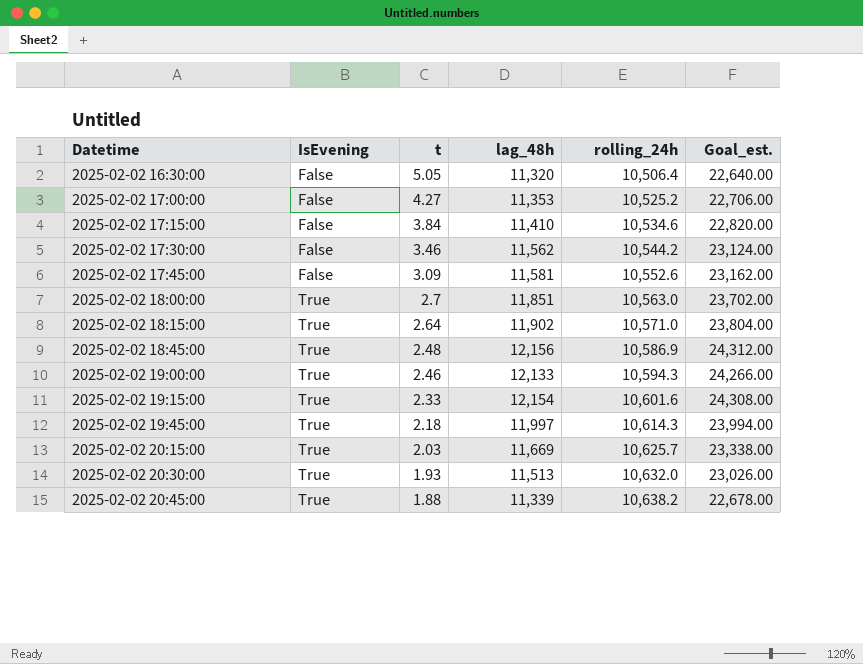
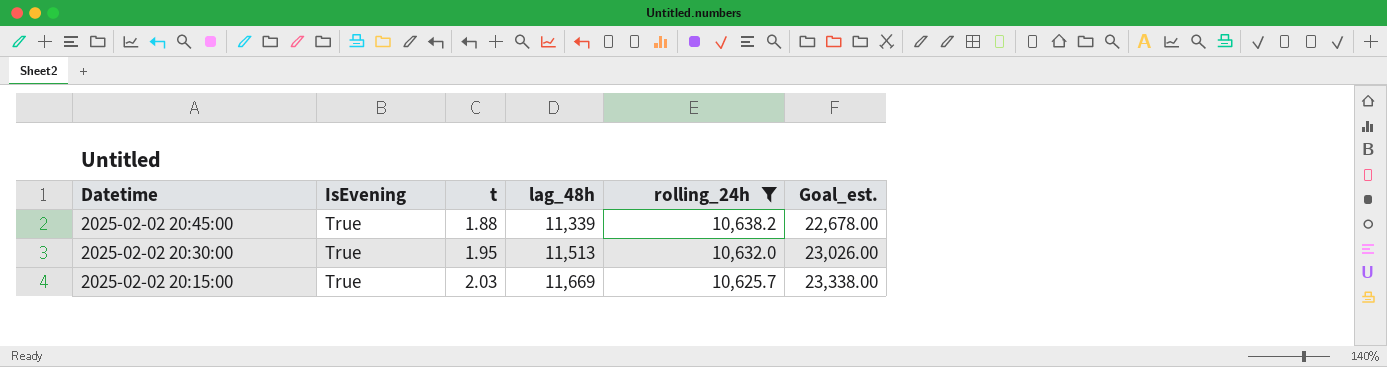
filter: none -> rolling_24h >= 10,625.7
row order: Datetime ascending -> Datetime descending
2025-02-02 20:30:00 | t: 1.93 -> 1.95

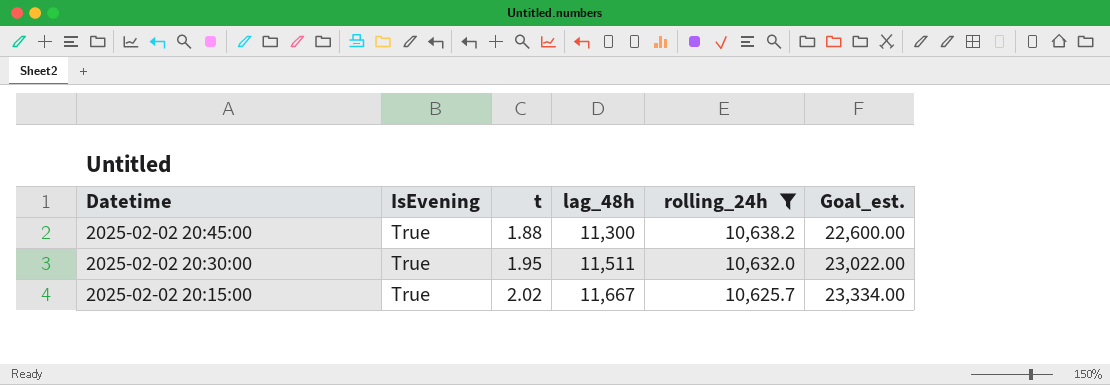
2025-02-02 20:45:00 | lag_48h: 11,339 -> 11,300
2025-02-02 20:45:00 | Goal_est.: 22,678.00 -> 22,600.00
2025-02-02 20:30:00 | lag_48h: 11,513 -> 11,511
2025-02-02 20:30:00 | Goal_est.: 23,026.00 -> 23,022.00
2025-02-02 20:15:00 | t: 2.03 -> 2.02
2025-02-02 20:15:00 | lag_48h: 11,669 -> 11,667
2025-02-02 20:15:00 | Goal_est.: 23,338.00 -> 23,334.00

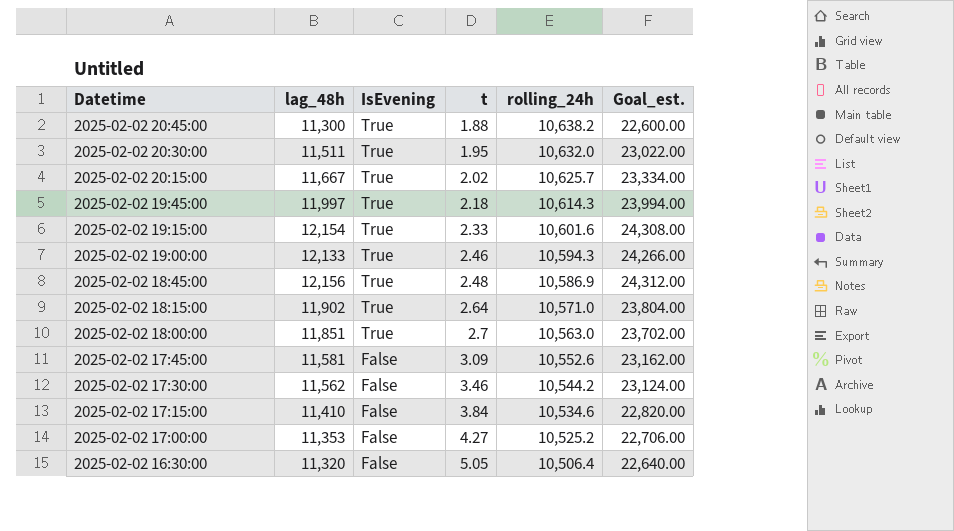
filter: rolling_24h >= 10,625.7 -> none
column lag_48h | position: 4 -> 2

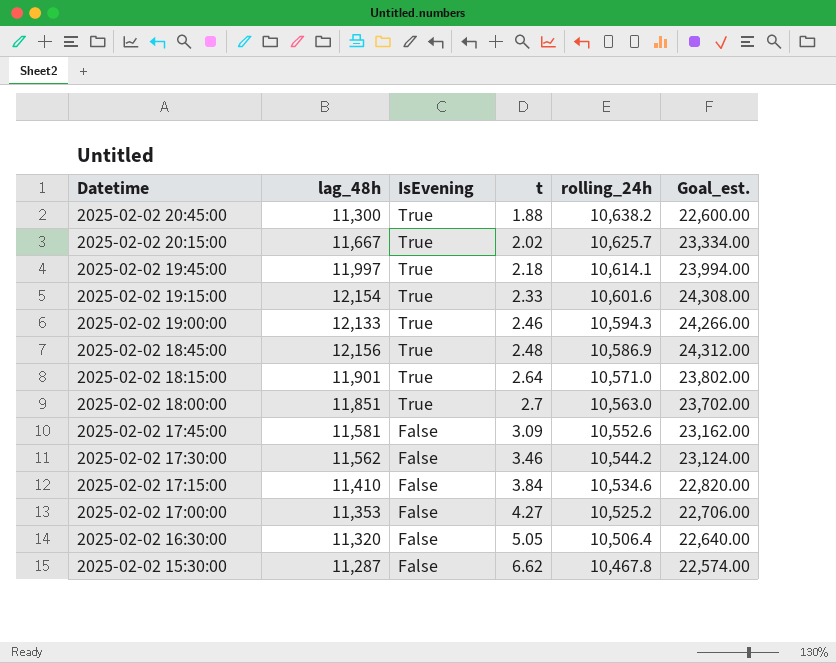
row 2025-02-02 20:30:00: 11,511 | True | 1.95 | 10,632.0 | 23,022.00 -> none
2025-02-02 19:45:00 | rolling_24h: 10,614.3 -> 10,614.1
2025-02-02 18:15:00 | lag_48h: 11,902 -> 11,901
2025-02-02 18:15:00 | Goal_est.: 23,804.00 -> 23,802.00
row 2025-02-02 15:30:00: none -> 11,287 | False | 6.62 | 10,467.8 | 22,574.00

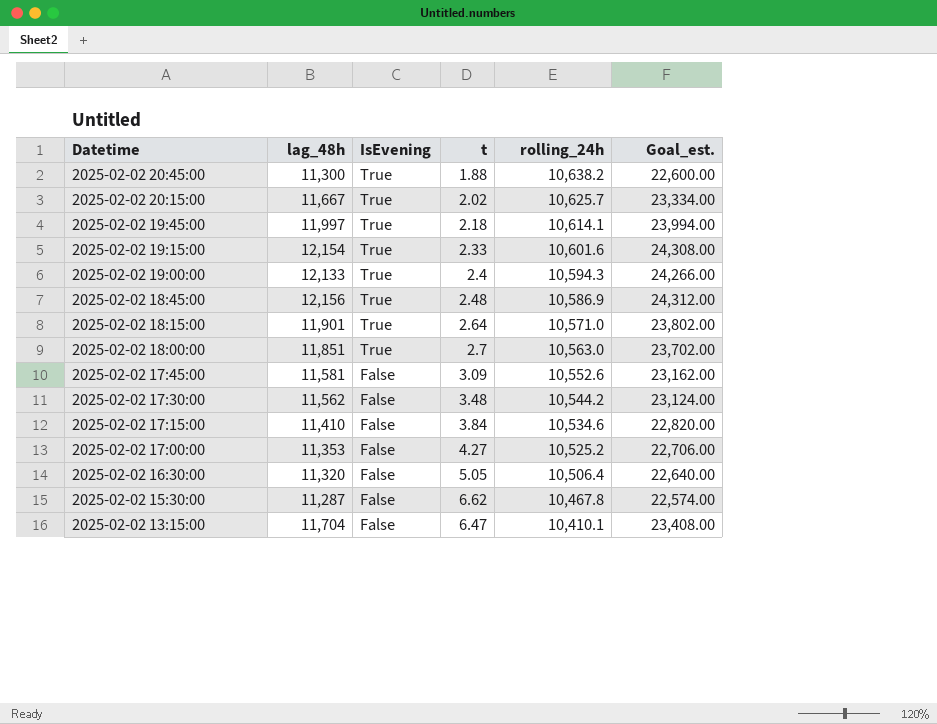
2025-02-02 19:00:00 | t: 2.46 -> 2.4
2025-02-02 17:30:00 | t: 3.46 -> 3.48
row 2025-02-02 13:15:00: none -> 11,704 | False | 6.47 | 10,410.1 | 23,408.00

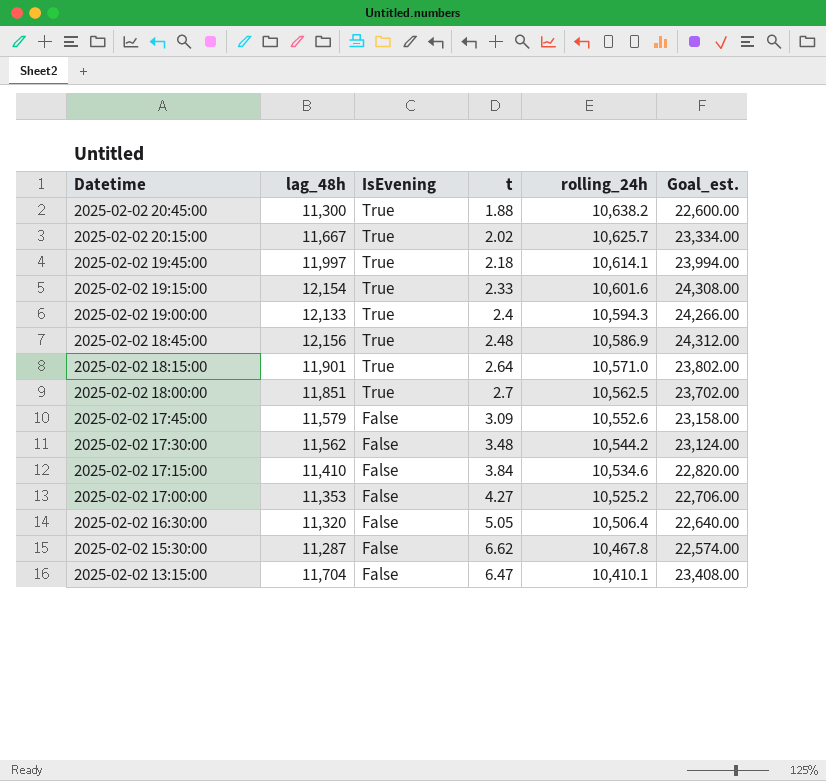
2025-02-02 18:00:00 | rolling_24h: 10,563.0 -> 10,562.5
2025-02-02 17:45:00 | lag_48h: 11,581 -> 11,579
2025-02-02 17:45:00 | Goal_est.: 23,162.00 -> 23,158.00

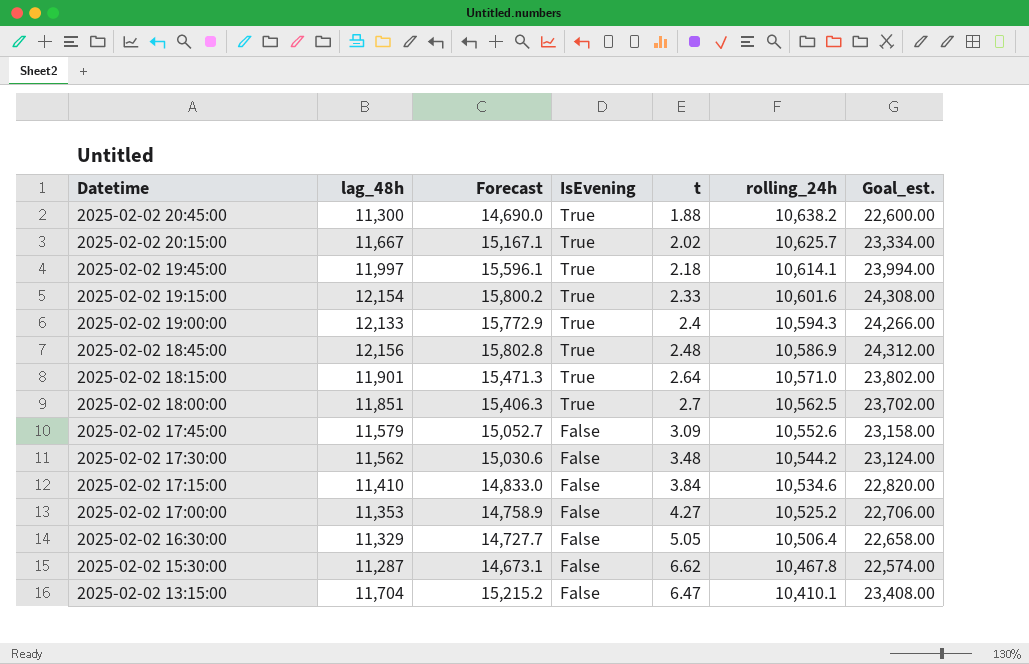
column Forecast | formula: none -> [lag_48h] * 1.3
2025-02-02 16:30:00 | lag_48h: 11,320 -> 11,329
2025-02-02 16:30:00 | Goal_est.: 22,640.00 -> 22,658.00

